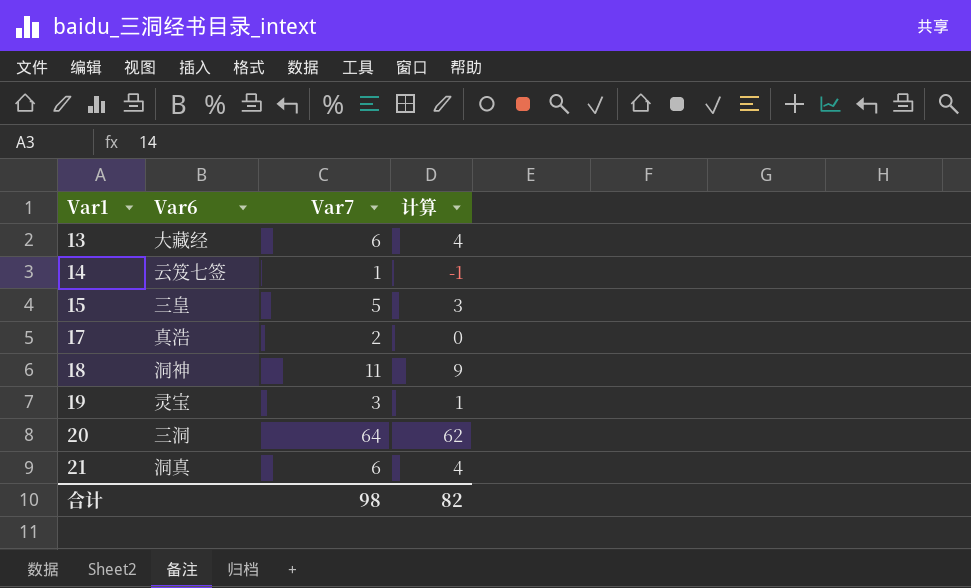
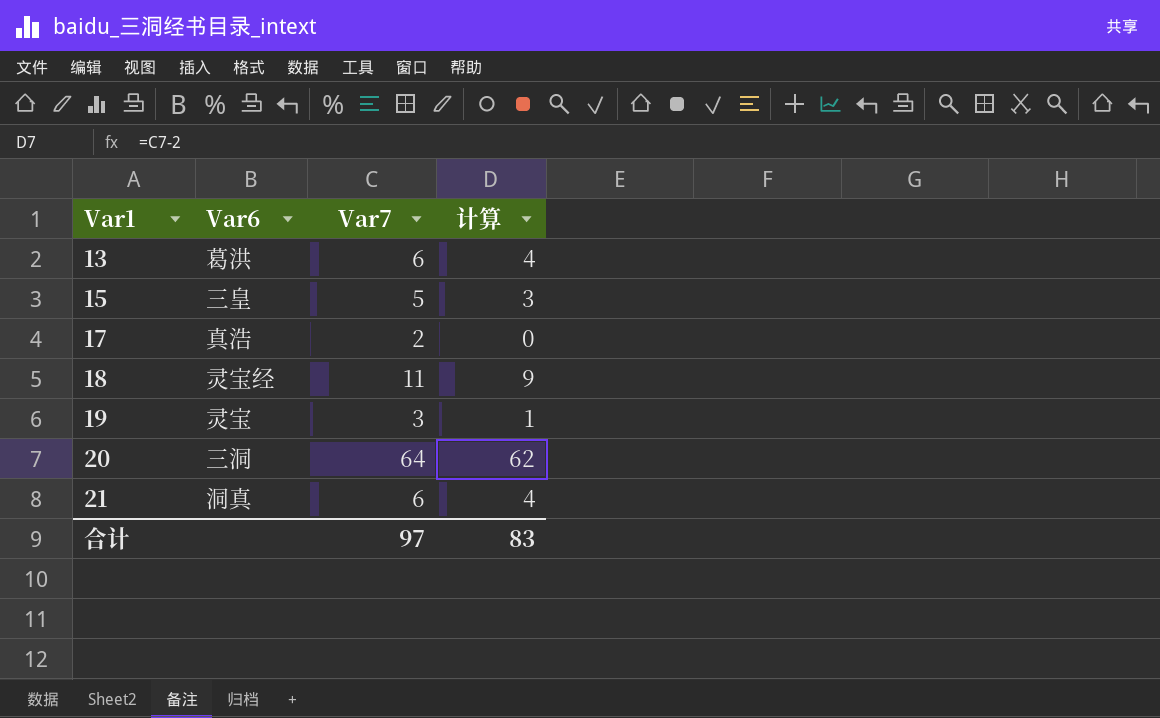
row 14: 云笈七签 | 1 | -1 -> none
13 | Var6: 大藏经 -> 葛洪
18 | Var6: 洞神 -> 灵宝经
合计 | Var7: 98 -> 97
合计 | 计算: 82 -> 83

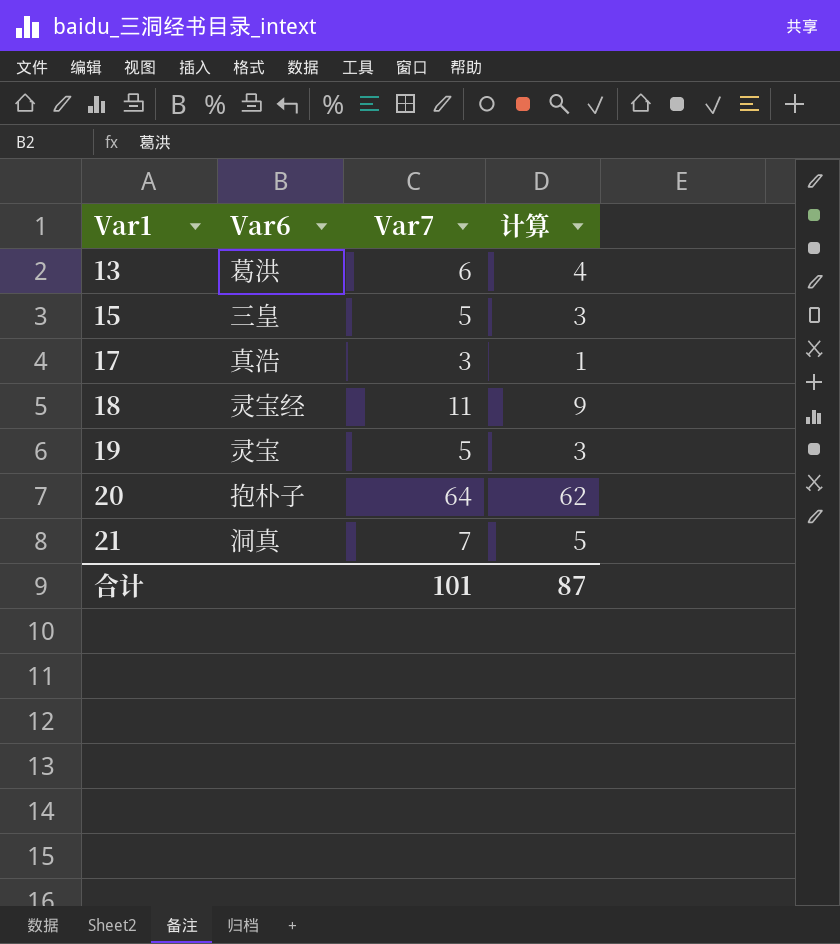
17 | Var7: 2 -> 3
17 | 计算: 0 -> 1
19 | Var7: 3 -> 5
19 | 计算: 1 -> 3
20 | Var6: 三洞 -> 抱朴子
21 | Var7: 6 -> 7
21 | 计算: 4 -> 5
合计 | Var7: 97 -> 101
合计 | 计算: 83 -> 87

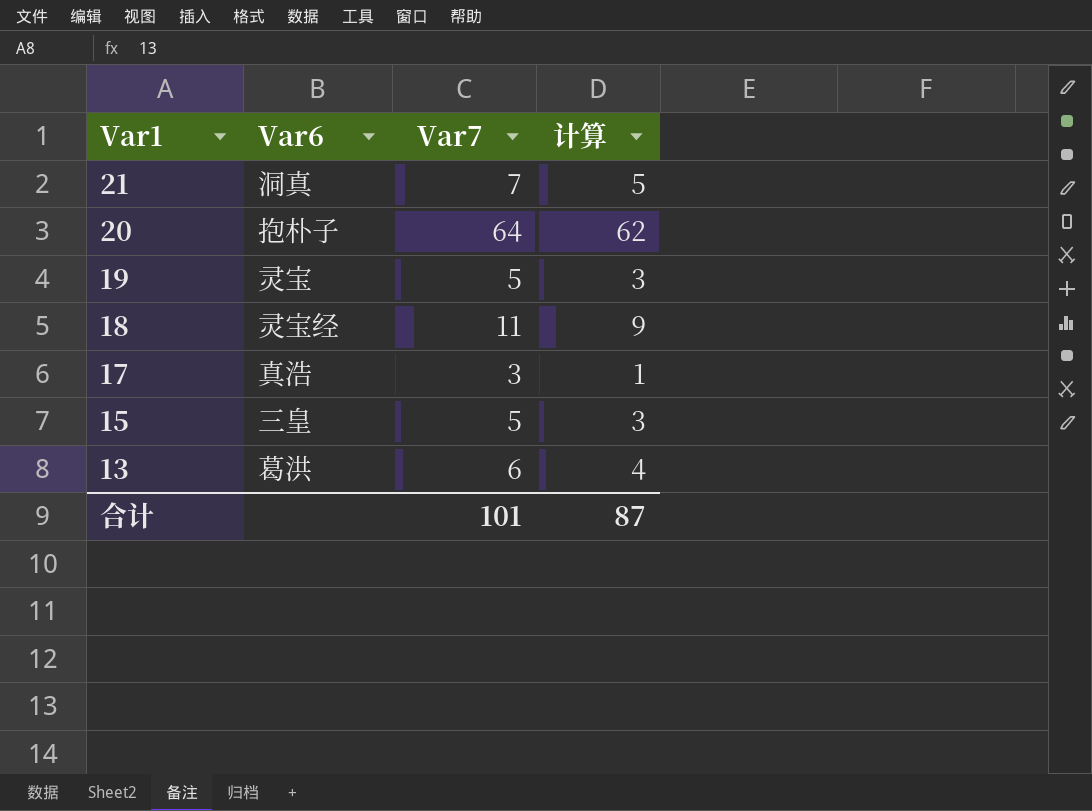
row order: Var1 ascending -> Var1 descending

